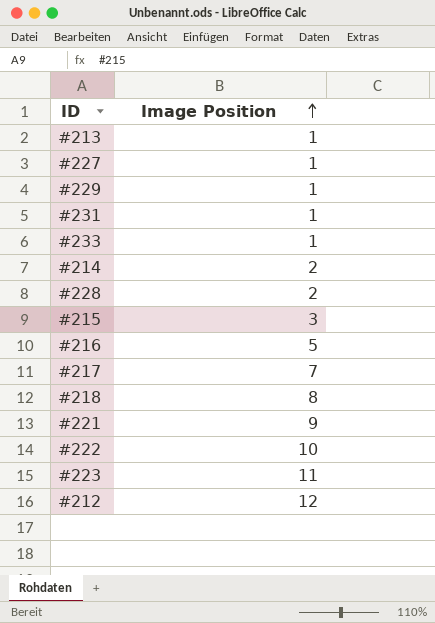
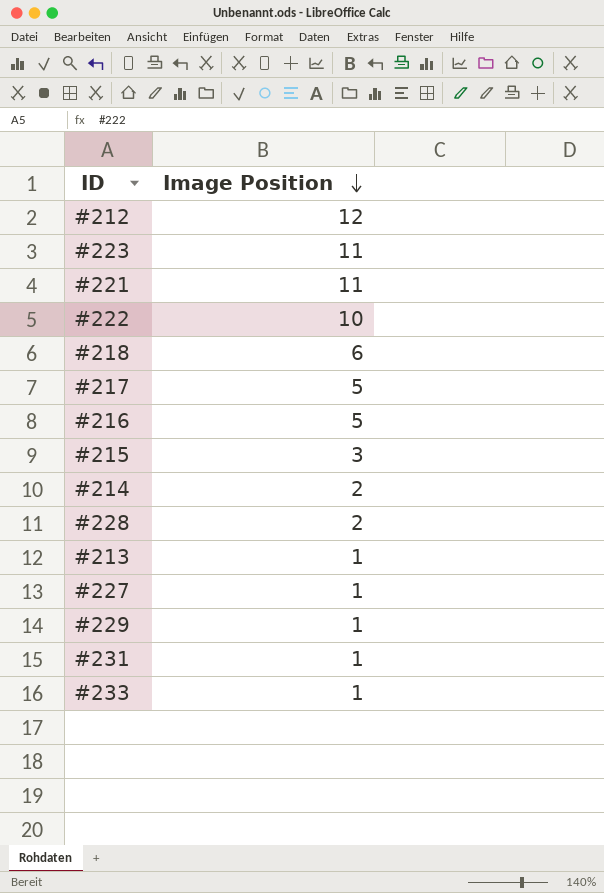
row order: Image Position ascending -> Image Position descending
#221 | Image Position: 9 -> 11
#218 | Image Position: 8 -> 6
#217 | Image Position: 7 -> 5

